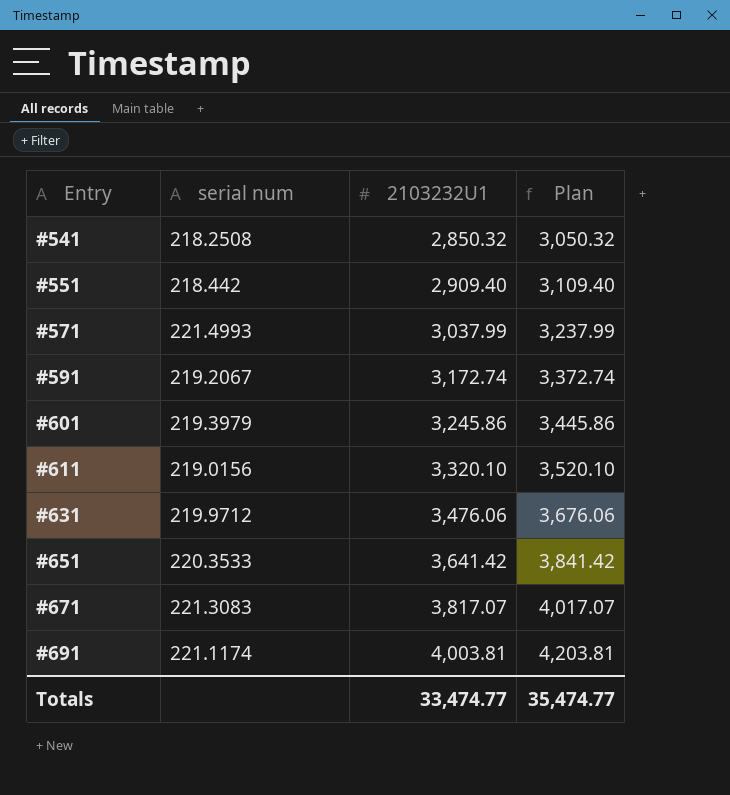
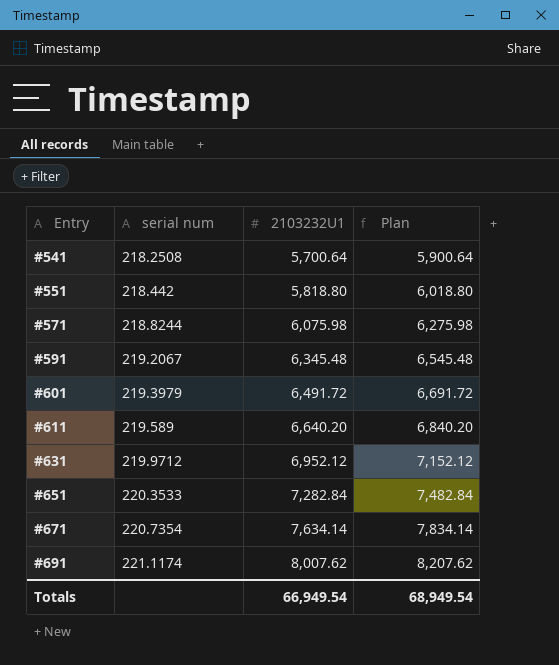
#541 | 2103232U1: 2,850.32 -> 5,700.64
#541 | Plan: 3,050.32 -> 5,900.64
#551 | 2103232U1: 2,909.40 -> 5,818.80
#551 | Plan: 3,109.40 -> 6,018.80
#571 | serial num: 221.4993 -> 218.8244
#571 | 2103232U1: 3,037.99 -> 6,075.98
#571 | Plan: 3,237.99 -> 6,275.98
#591 | 2103232U1: 3,172.74 -> 6,345.48
#591 | Plan: 3,372.74 -> 6,545.48
#601 | 2103232U1: 3,245.86 -> 6,491.72
#601 | Plan: 3,445.86 -> 6,691.72
#611 | serial num: 219.0156 -> 219.589
#611 | 2103232U1: 3,320.10 -> 6,640.20
#611 | Plan: 3,520.10 -> 6,840.20
#631 | 2103232U1: 3,476.06 -> 6,952.12
#631 | Plan: 3,676.06 -> 7,152.12
#651 | 2103232U1: 3,641.42 -> 7,282.84
#651 | Plan: 3,841.42 -> 7,482.84
#671 | serial num: 221.3083 -> 220.7354
#671 | 2103232U1: 3,817.07 -> 7,634.14
#671 | Plan: 4,017.07 -> 7,834.14
#691 | 2103232U1: 4,003.81 -> 8,007.62
#691 | Plan: 4,203.81 -> 8,207.62
Totals | 2103232U1: 33,474.77 -> 66,949.54
Totals | Plan: 35,474.77 -> 68,949.54

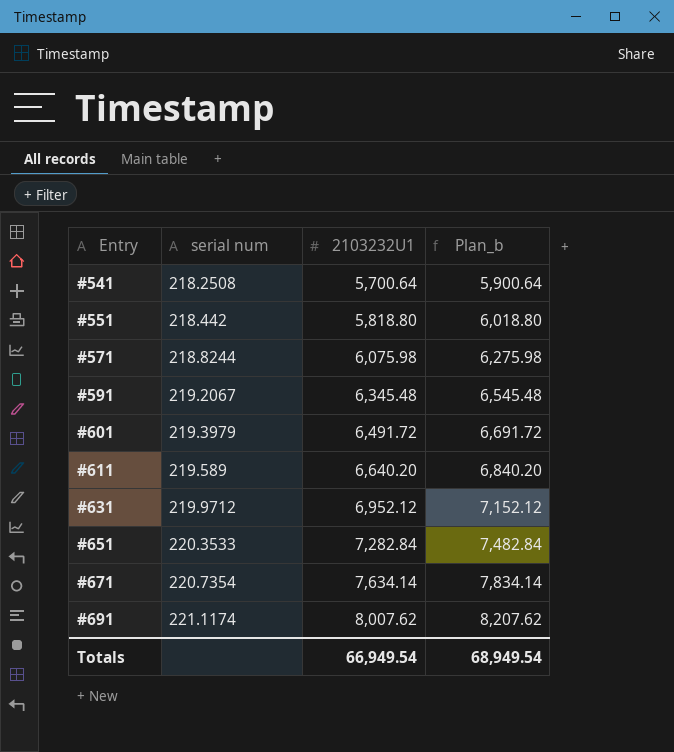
column name: Plan -> Plan_b

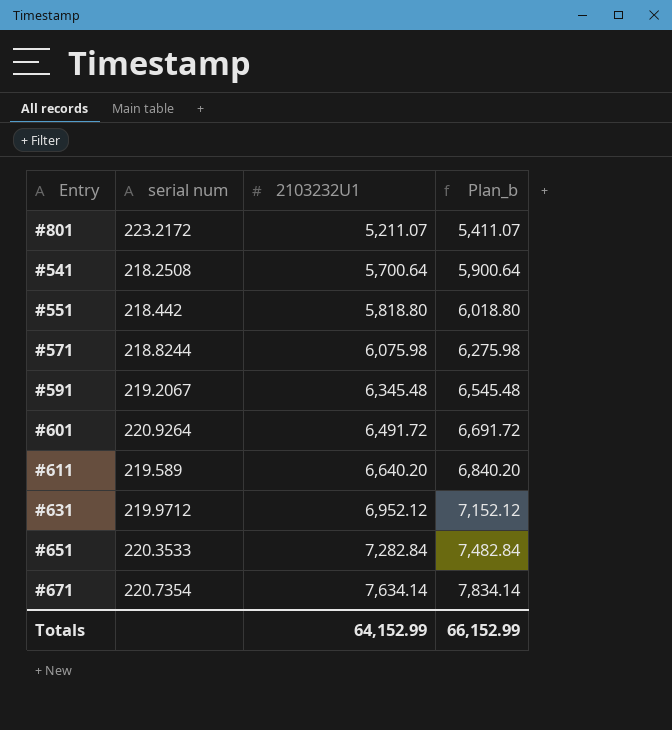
row #691: 221.1174 | 8,007.62 | 8,207.62 -> none
row #801: none -> 223.2172 | 5,211.07 | 5,411.07
#601 | serial num: 219.3979 -> 220.9264
Totals | 2103232U1: 66,949.54 -> 64,152.99
Totals | Plan_b: 68,949.54 -> 66,152.99

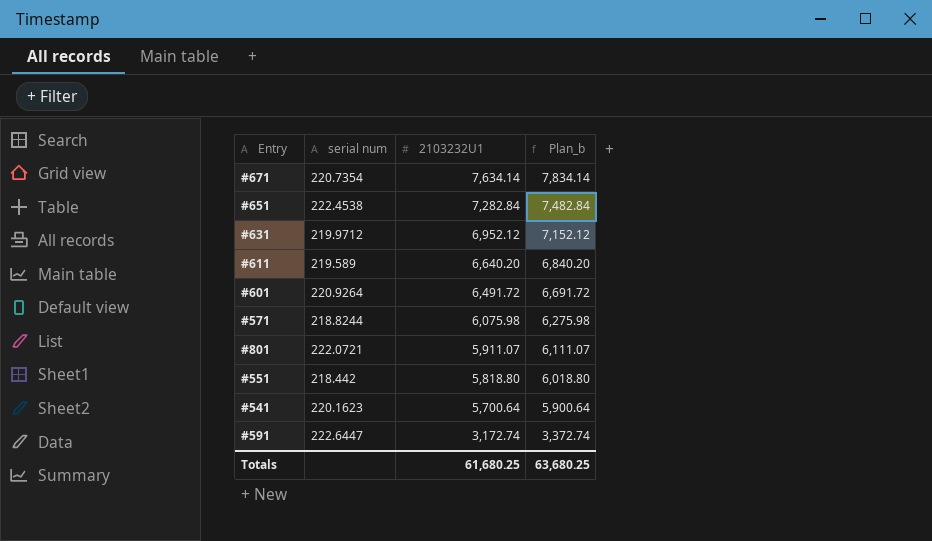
row order: 2103232U1 ascending -> 2103232U1 descending
#651 | serial num: 220.3533 -> 222.4538
#801 | serial num: 223.2172 -> 222.0721
#801 | 2103232U1: 5,211.07 -> 5,911.07
#801 | Plan_b: 5,411.07 -> 6,111.07
#541 | serial num: 218.2508 -> 220.1623
#591 | serial num: 219.2067 -> 222.6447
#591 | 2103232U1: 6,345.48 -> 3,172.74
#591 | Plan_b: 6,545.48 -> 3,372.74
Totals | 2103232U1: 64,152.99 -> 61,680.25
Totals | Plan_b: 66,152.99 -> 63,680.25

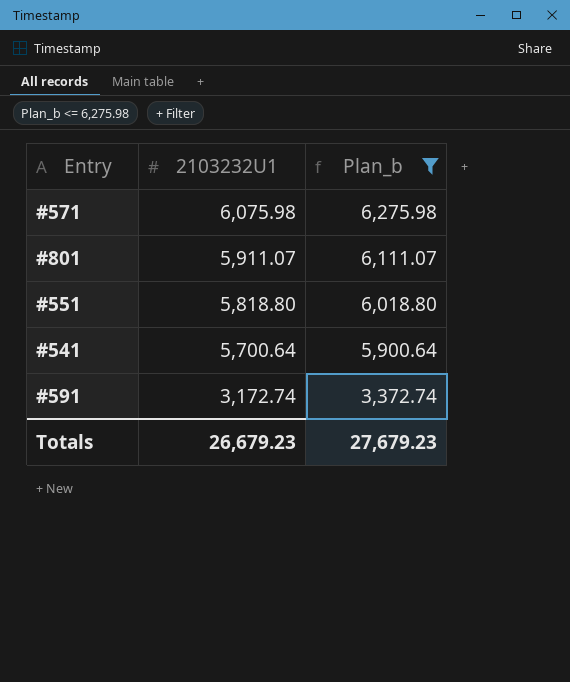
filter: none -> Plan_b <= 6,275.98
column serial num | position: 2 -> none
Totals | 2103232U1: 61,680.25 -> 26,679.23
Totals | Plan_b: 63,680.25 -> 27,679.23

